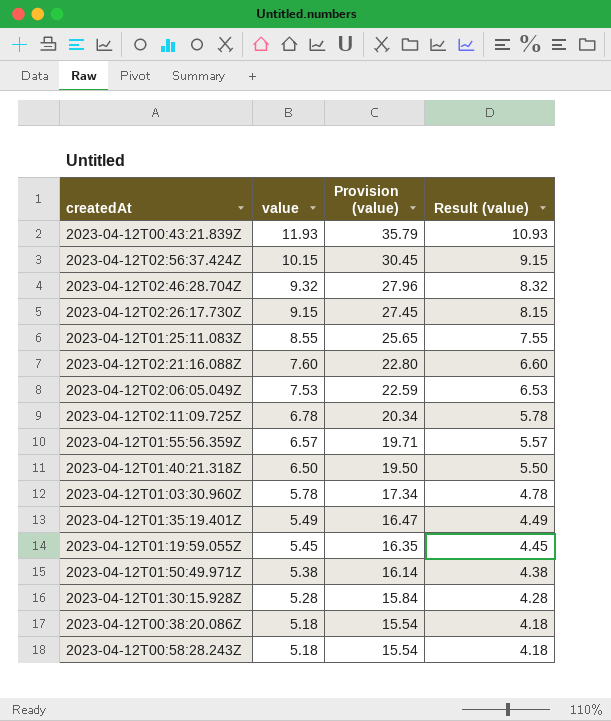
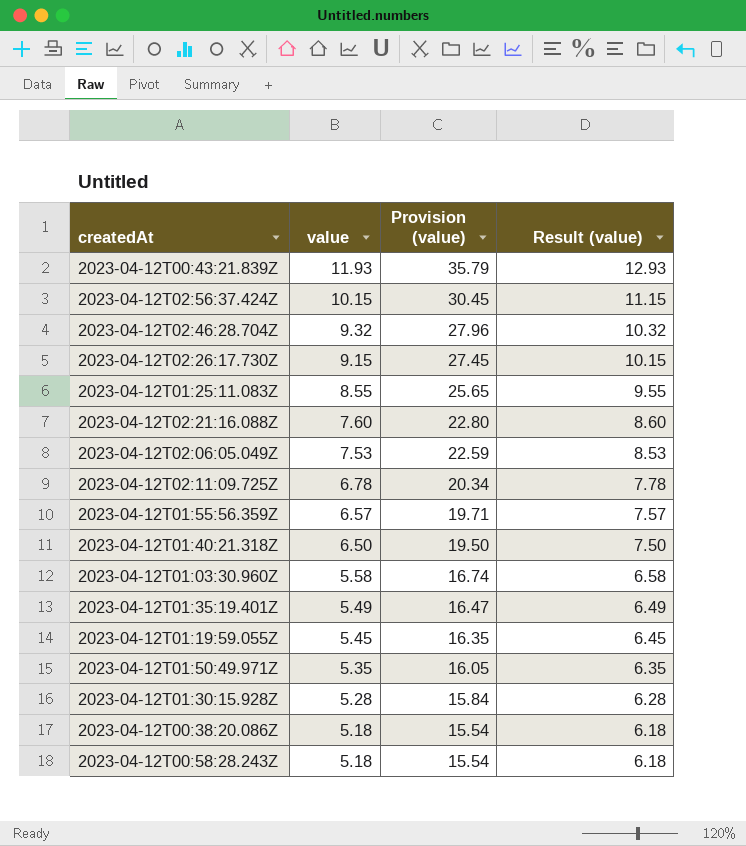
column Result (value) | formula: [value] - 1 -> [value] + 1
2023-04-12T01:03:30.960Z | value: 5.78 -> 5.58
2023-04-12T01:03:30.960Z | Provision (value): 17.34 -> 16.74
2023-04-12T01:50:49.971Z | value: 5.38 -> 5.35
2023-04-12T01:50:49.971Z | Provision (value): 16.14 -> 16.05

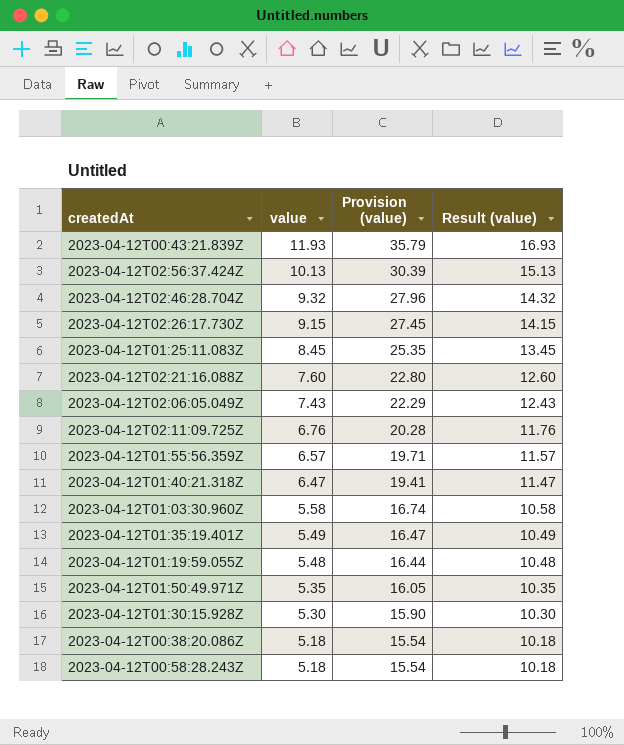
column Result (value) | formula: [value] + 1 -> [value] + 5
2023-04-12T02:56:37.424Z | value: 10.15 -> 10.13
2023-04-12T02:56:37.424Z | Provision (value): 30.45 -> 30.39
2023-04-12T01:25:11.083Z | value: 8.55 -> 8.45
2023-04-12T01:25:11.083Z | Provision (value): 25.65 -> 25.35
2023-04-12T02:06:05.049Z | value: 7.53 -> 7.43
2023-04-12T02:06:05.049Z | Provision (value): 22.59 -> 22.29
2023-04-12T02:11:09.725Z | value: 6.78 -> 6.76
2023-04-12T02:11:09.725Z | Provision (value): 20.34 -> 20.28
2023-04-12T01:40:21.318Z | value: 6.50 -> 6.47
2023-04-12T01:40:21.318Z | Provision (value): 19.50 -> 19.41
2023-04-12T01:19:59.055Z | value: 5.45 -> 5.48
2023-04-12T01:19:59.055Z | Provision (value): 16.35 -> 16.44
2023-04-12T01:30:15.928Z | value: 5.28 -> 5.30
2023-04-12T01:30:15.928Z | Provision (value): 15.84 -> 15.90

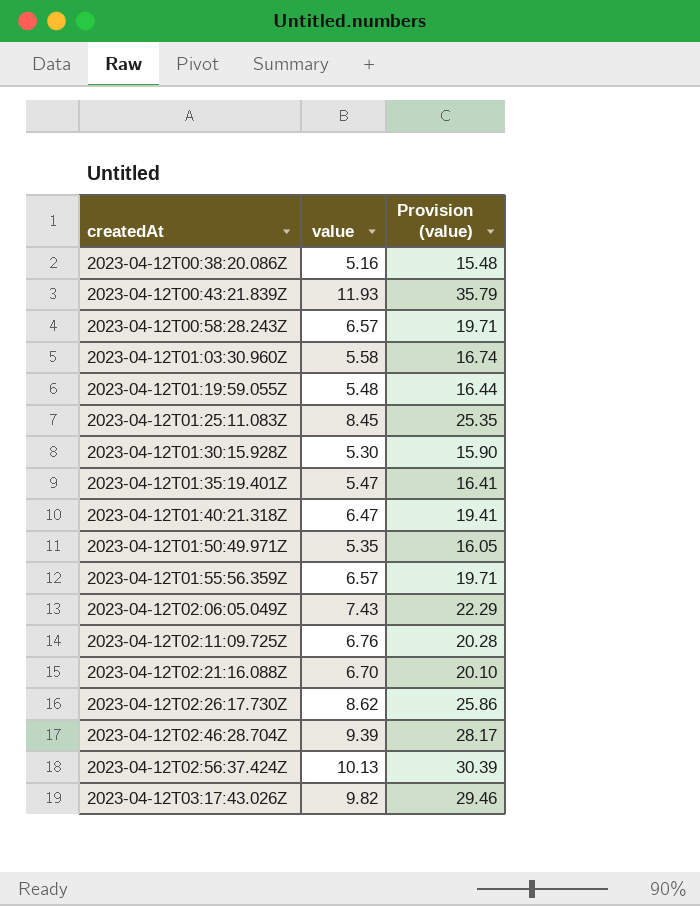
row order: value descending -> createdAt ascending
column Result (value) | formula: [value] + 5 -> none
2023-04-12T00:38:20.086Z | value: 5.18 -> 5.16
2023-04-12T00:38:20.086Z | Provision (value): 15.54 -> 15.48
2023-04-12T00:58:28.243Z | value: 5.18 -> 6.57
2023-04-12T00:58:28.243Z | Provision (value): 15.54 -> 19.71
2023-04-12T01:35:19.401Z | value: 5.49 -> 5.47
2023-04-12T01:35:19.401Z | Provision (value): 16.47 -> 16.41
2023-04-12T02:21:16.088Z | value: 7.60 -> 6.70
2023-04-12T02:21:16.088Z | Provision (value): 22.80 -> 20.10
2023-04-12T02:26:17.730Z | value: 9.15 -> 8.62
2023-04-12T02:26:17.730Z | Provision (value): 27.45 -> 25.86
2023-04-12T02:46:28.704Z | value: 9.32 -> 9.39
2023-04-12T02:46:28.704Z | Provision (value): 27.96 -> 28.17
row 2023-04-12T03:17:43.026Z: none -> 9.82 | 29.46

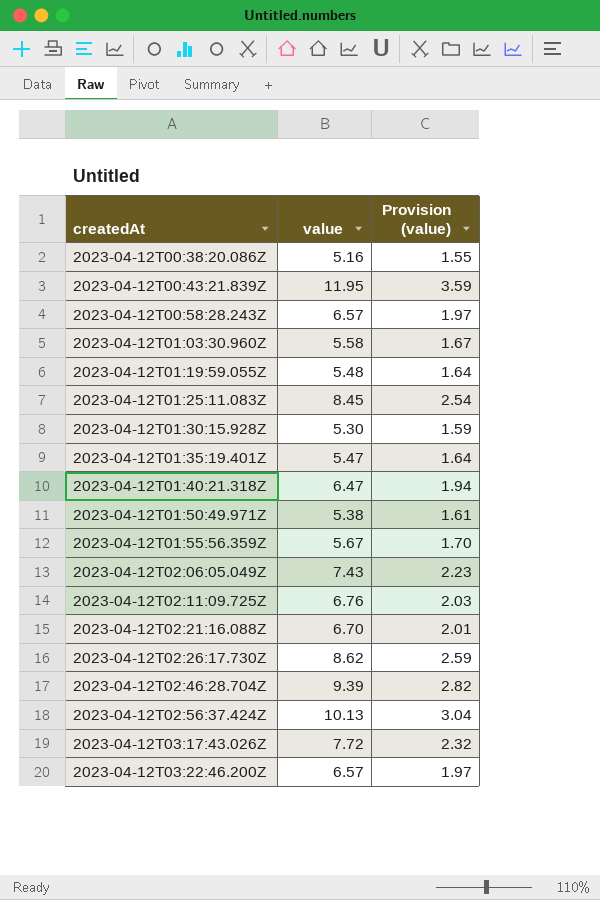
column Provision (value) | formula: [value] * 3 -> [value] * 0.3
2023-04-12T00:43:21.839Z | value: 11.93 -> 11.95
2023-04-12T01:50:49.971Z | value: 5.35 -> 5.38
2023-04-12T01:55:56.359Z | value: 6.57 -> 5.67
2023-04-12T03:17:43.026Z | value: 9.82 -> 7.72
row 2023-04-12T03:22:46.200Z: none -> 6.57 | 1.97

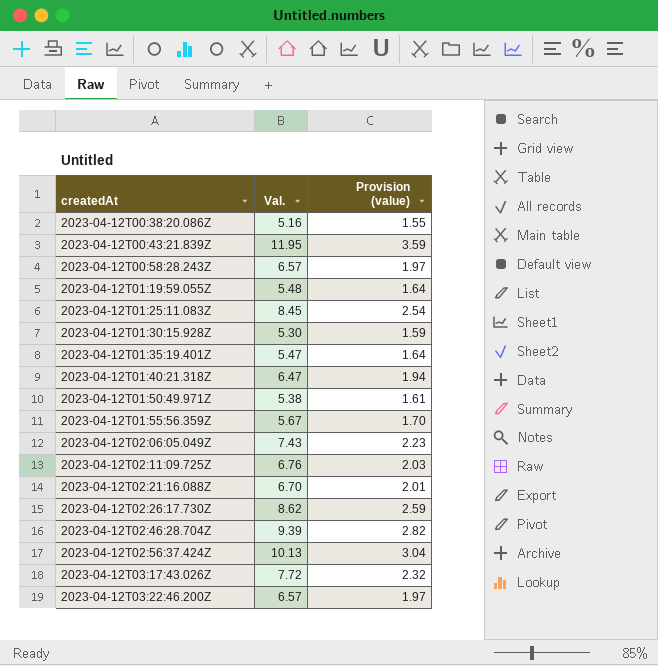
column name: value -> Val.
row 2023-04-12T01:03:30.960Z: 5.58 | 1.67 -> none

